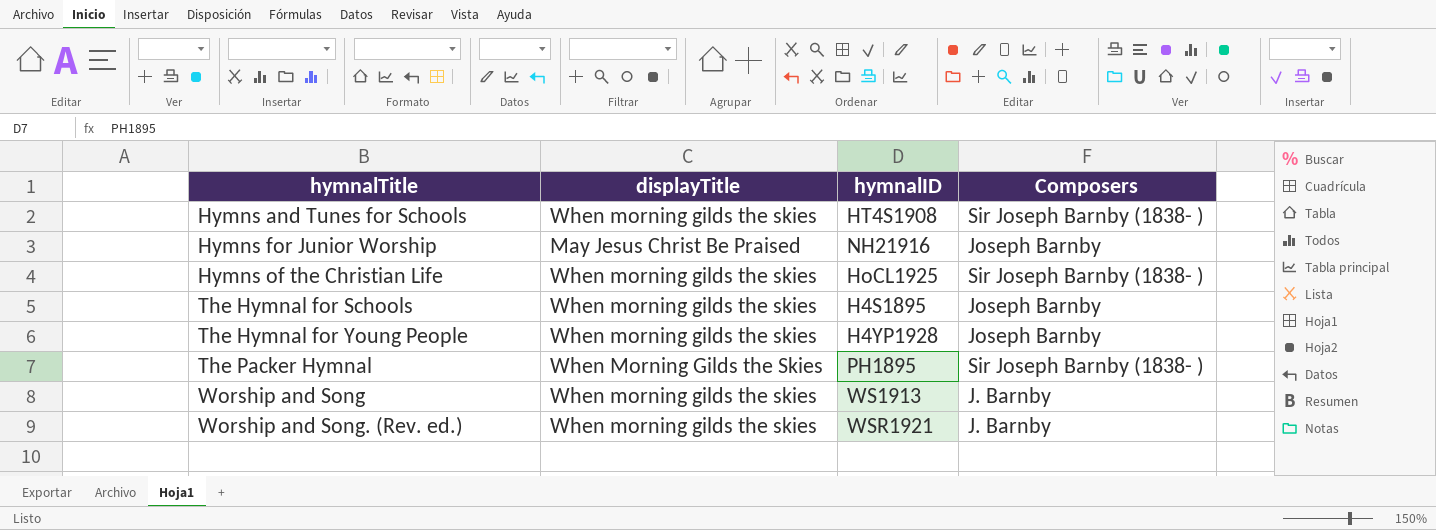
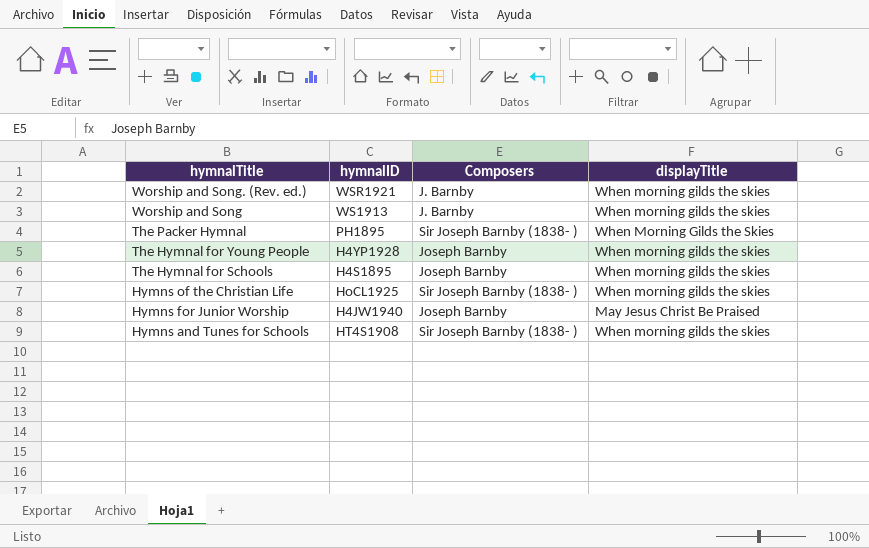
row order: hymnalTitle ascending -> hymnalTitle descending
column displayTitle | position: 2 -> 4
Hymns for Junior Worship | hymnalID: NH21916 -> H4JW1940

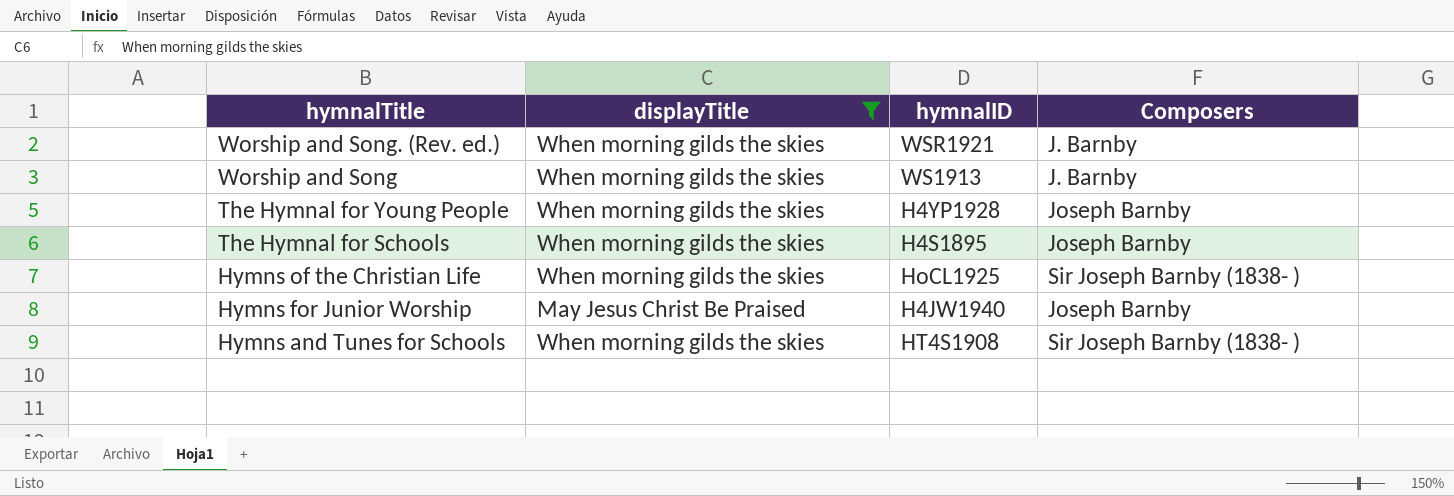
filter: none -> displayTitle != When Morning Gilds the Skies
column displayTitle | position: 4 -> 2

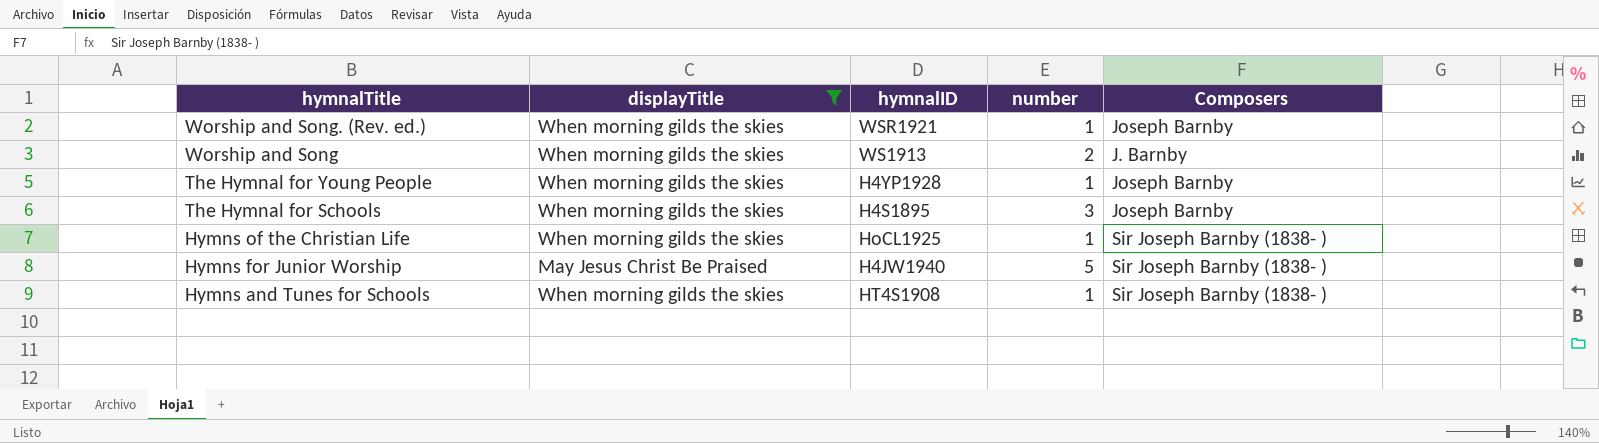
column number | position: none -> 4
Worship and Song. (Rev. ed.) | Composers: J. Barnby -> Joseph Barnby
Hymns for Junior Worship | Composers: Joseph Barnby -> Sir Joseph Barnby (1838- )

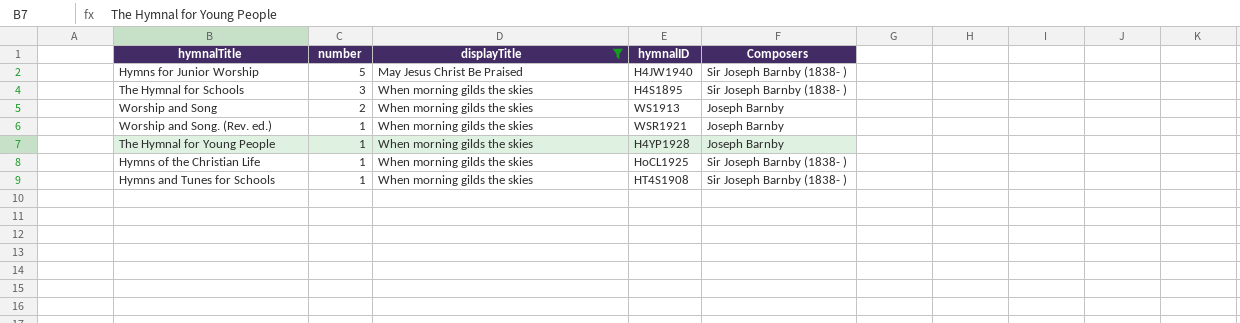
row order: hymnalTitle descending -> number descending
column number | position: 4 -> 2
The Hymnal for Schools | Composers: Joseph Barnby -> Sir Joseph Barnby (1838- )
Worship and Song | Composers: J. Barnby -> Joseph Barnby

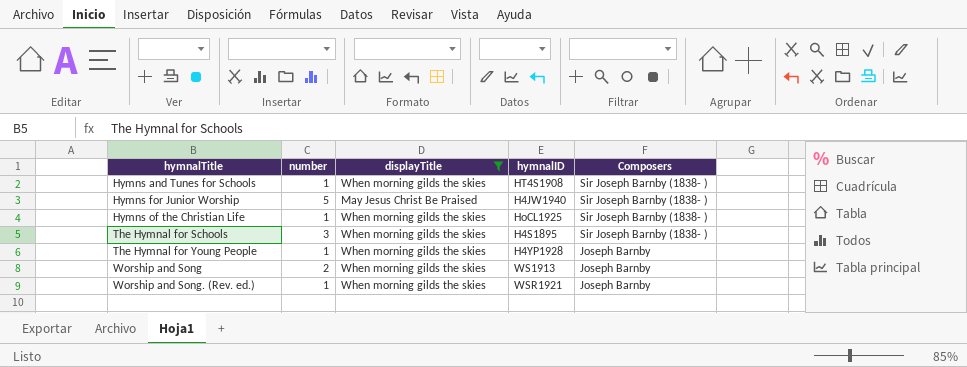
row order: number descending -> hymnalTitle ascending

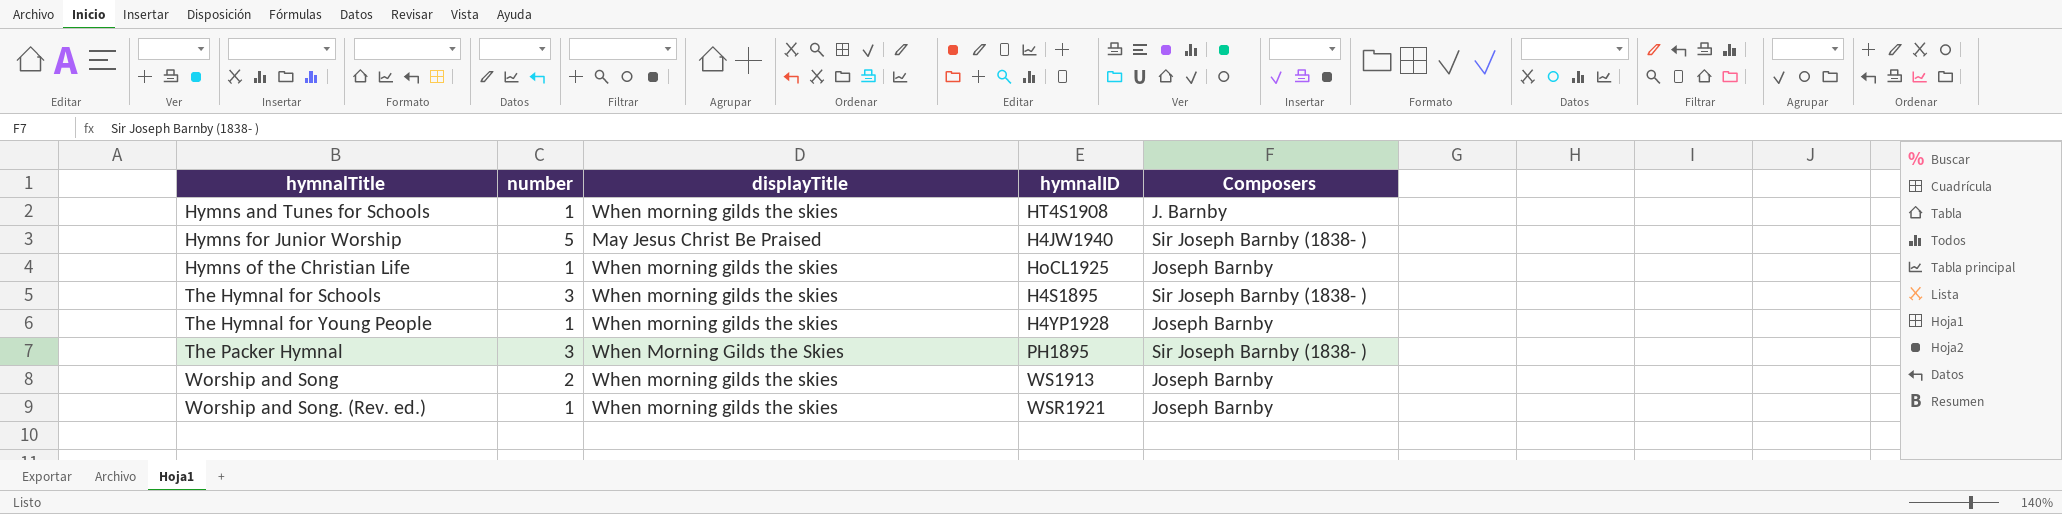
filter: displayTitle != When Morning Gilds the Skies -> none
Hymns and Tunes for Schools | Composers: Sir Joseph Barnby (1838- ) -> J. Barnby
Hymns of the Christian Life | Composers: Sir Joseph Barnby (1838- ) -> Joseph Barnby

